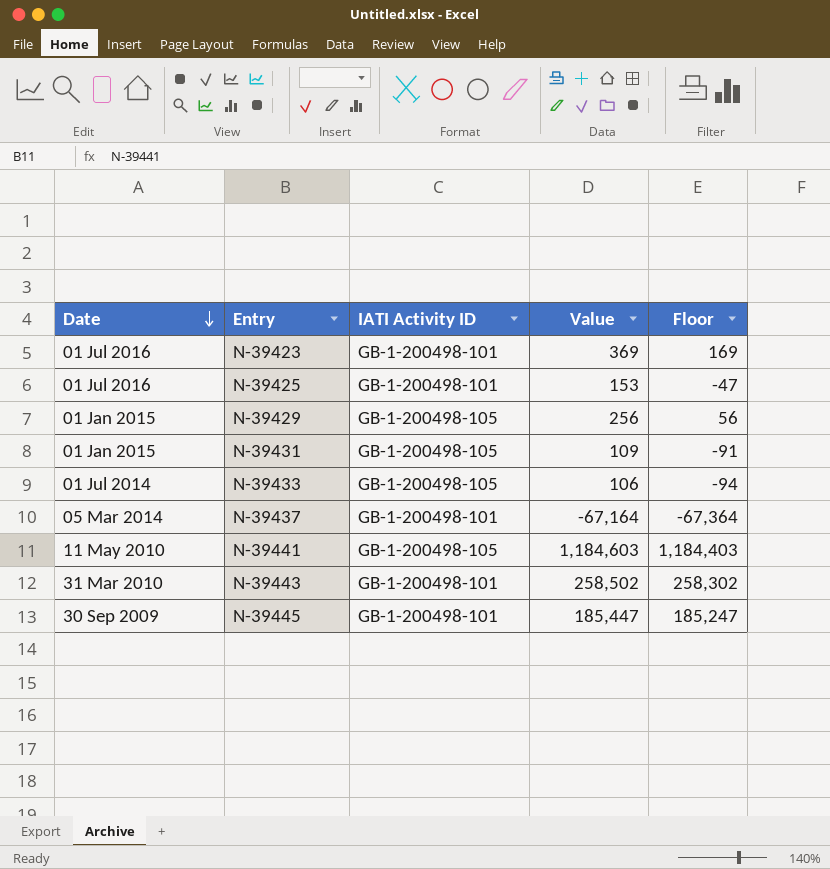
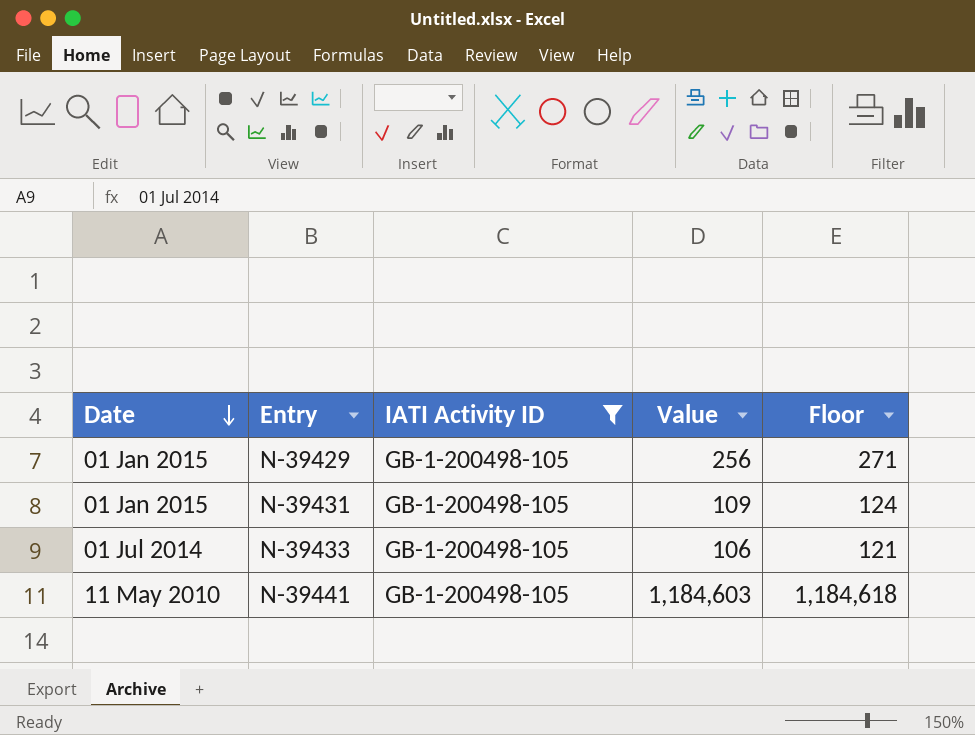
filter: none -> IATI Activity ID = GB-1-200498-105
column Floor | formula: [Value] - 200 -> [Value] + 15

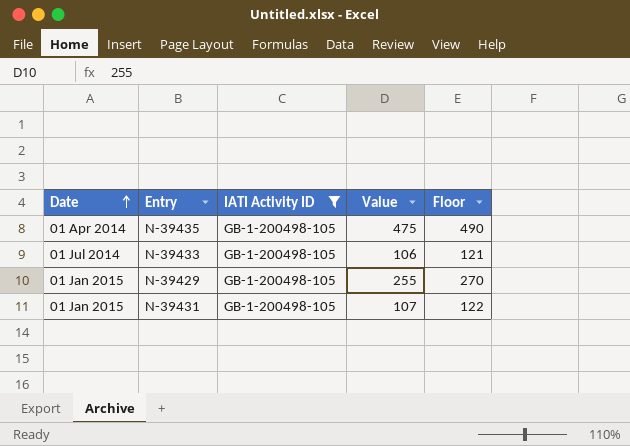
row order: Date descending -> Date ascending
row N-39441: 11 May 2010 | GB-1-200498-105 | 1,184,603 | 1,184,618 -> none
row N-39435: none -> 01 Apr 2014 | GB-1-200498-105 | 475 | 490
N-39429 | Value: 256 -> 255
N-39429 | Floor: 271 -> 270
N-39431 | Value: 109 -> 107
N-39431 | Floor: 124 -> 122

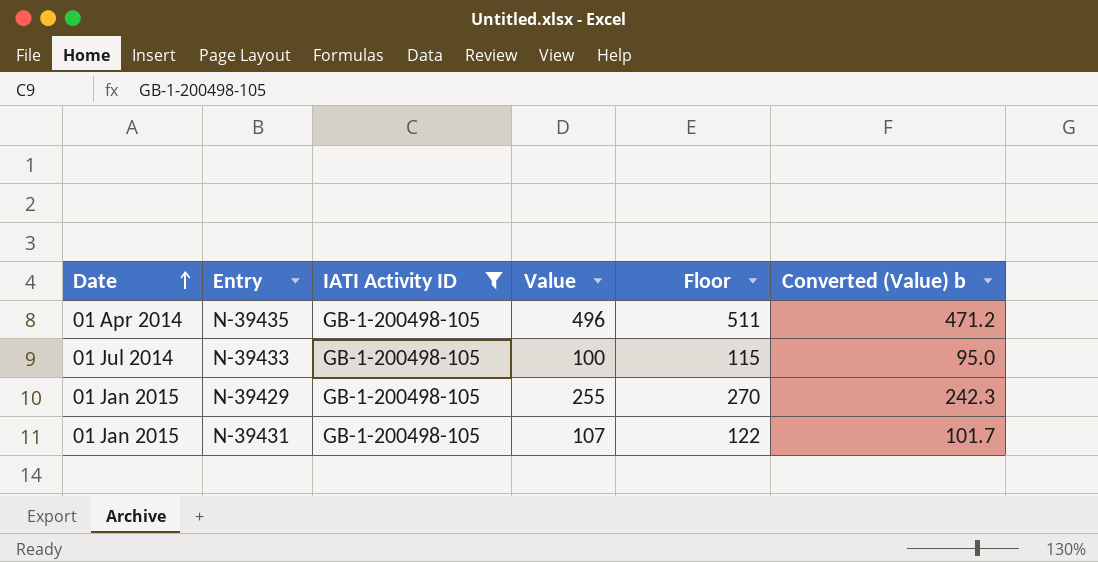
column Converted (Value) b | formula: none -> [Value] * 0.95
N-39435 | Value: 475 -> 496
N-39435 | Floor: 490 -> 511
N-39433 | Value: 106 -> 100
N-39433 | Floor: 121 -> 115

